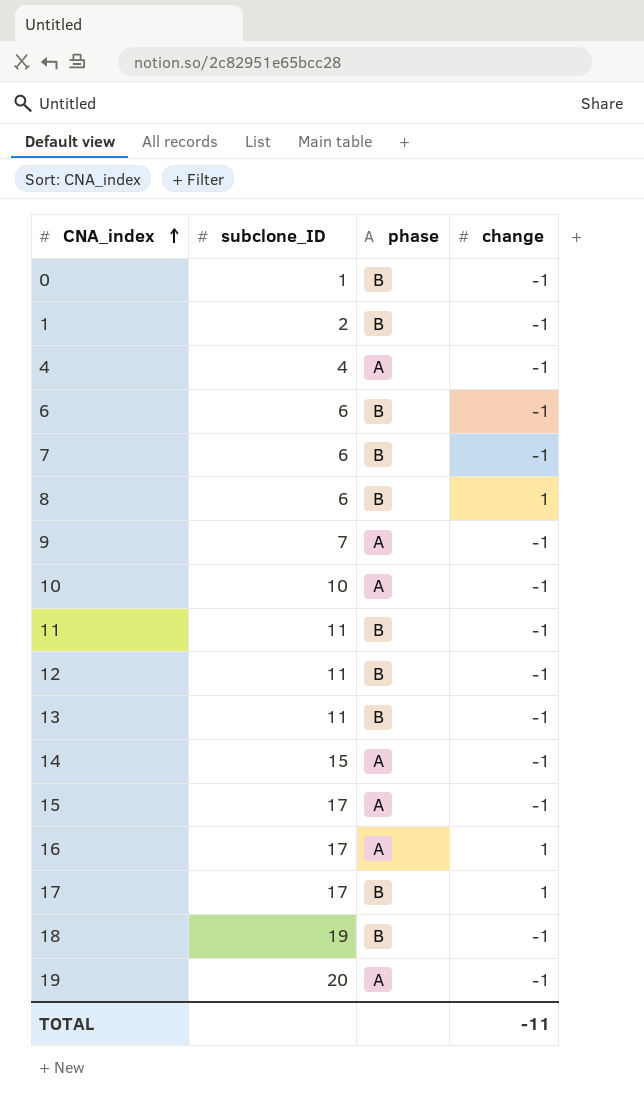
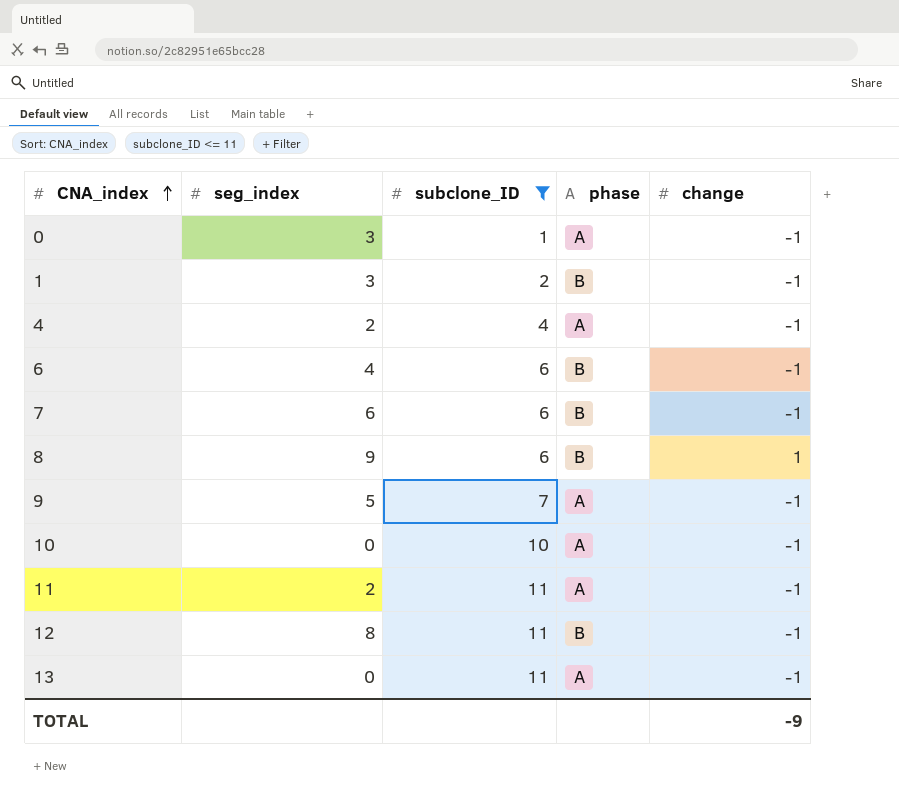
filter: none -> subclone_ID <= 11
column seg_index | position: none -> 2
0 | phase: B -> A
11 | phase: B -> A
13 | phase: B -> A
TOTAL | change: -11 -> -9

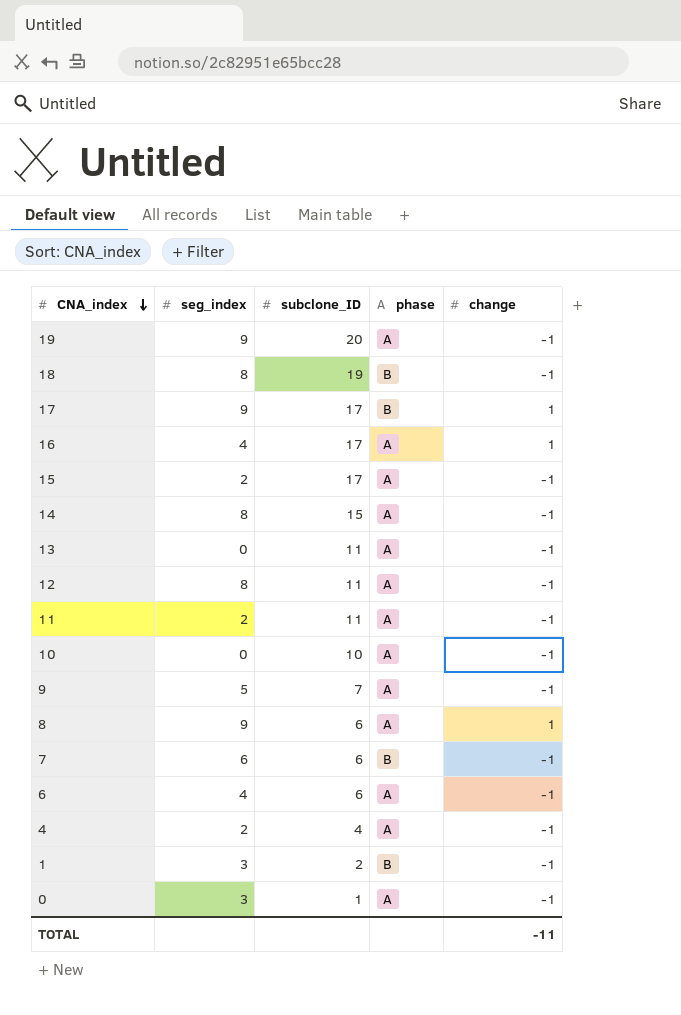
filter: subclone_ID <= 11 -> none
row order: CNA_index ascending -> CNA_index descending
12 | phase: B -> A
8 | phase: B -> A
6 | phase: B -> A
TOTAL | change: -9 -> -11

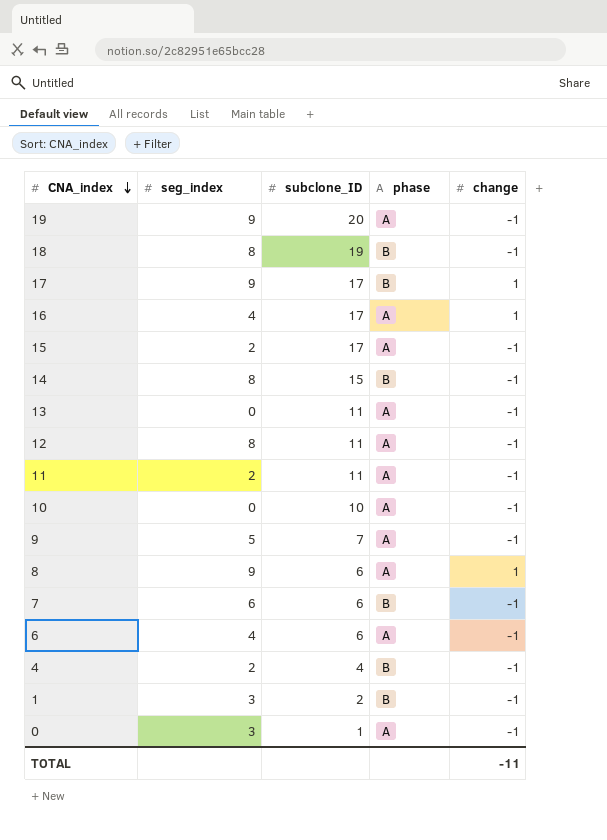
14 | phase: A -> B
4 | phase: A -> B

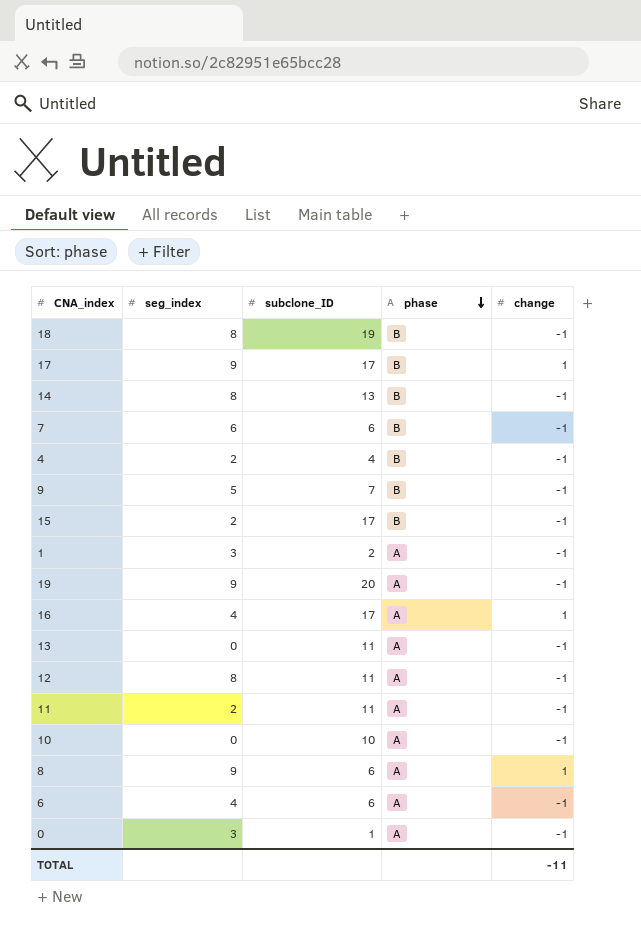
row order: CNA_index descending -> phase descending
14 | subclone_ID: 15 -> 13
9 | phase: A -> B
15 | phase: A -> B
1 | phase: B -> A

